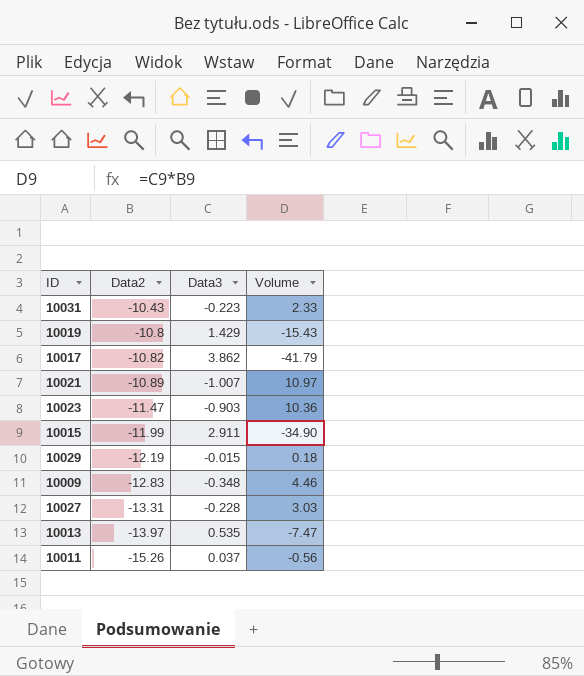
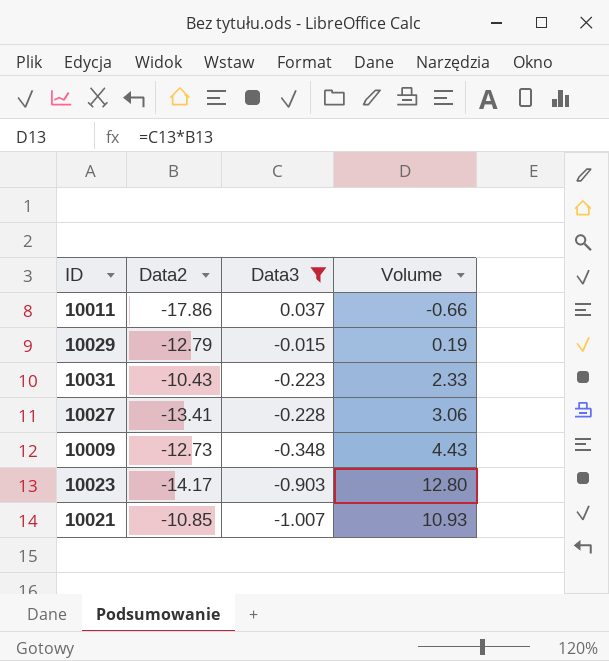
filter: none -> Data3 <= 0.037
row order: Data2 descending -> Data3 descending
10011 | Data2: -15.26 -> -17.86
10011 | Volume: -0.56 -> -0.66
10029 | Data2: -12.19 -> -12.79
10029 | Volume: 0.18 -> 0.19
10027 | Data2: -13.31 -> -13.41
10027 | Volume: 3.03 -> 3.06
10009 | Data2: -12.83 -> -12.73
10009 | Volume: 4.46 -> 4.43
10023 | Data2: -11.47 -> -14.17
10023 | Volume: 10.36 -> 12.80
10021 | Data2: -10.89 -> -10.85
10021 | Volume: 10.97 -> 10.93

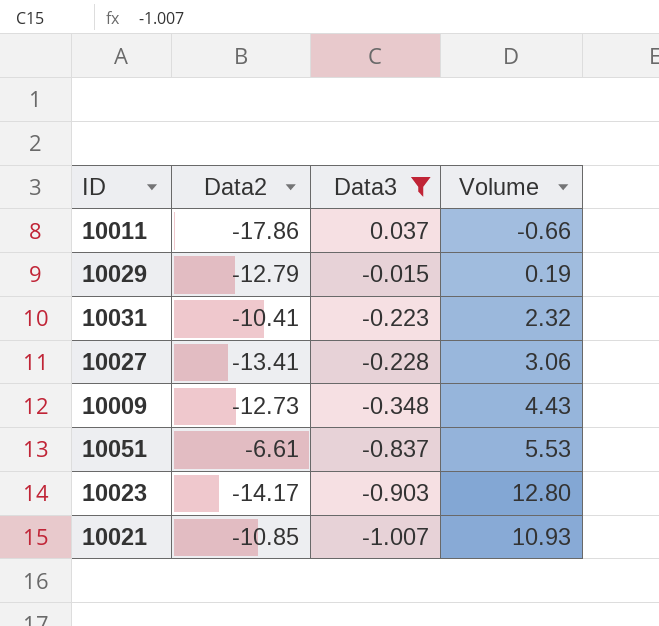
10031 | Data2: -10.43 -> -10.41
10031 | Volume: 2.33 -> 2.32
row 10051: none -> -6.61 | -0.837 | 5.53

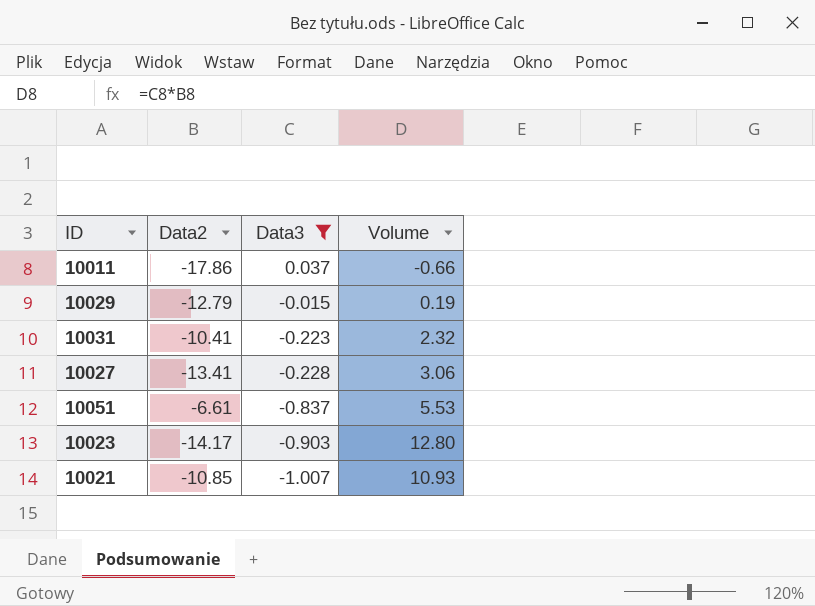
row 10009: -12.73 | -0.348 | 4.43 -> none

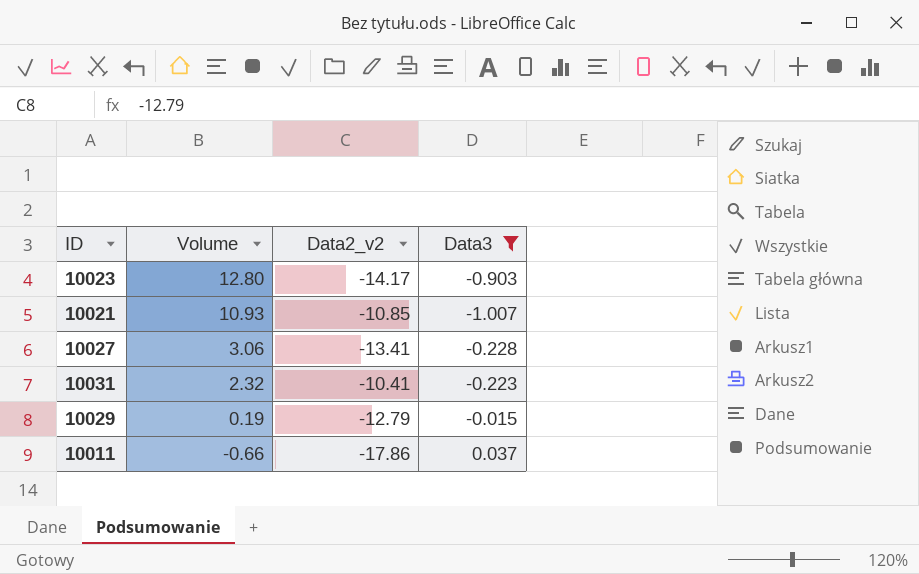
row order: Data3 descending -> Volume descending
column Volume | position: 4 -> 2
column name: Data2 -> Data2_v2
row 10051: -6.61 | -0.837 | 5.53 -> none

